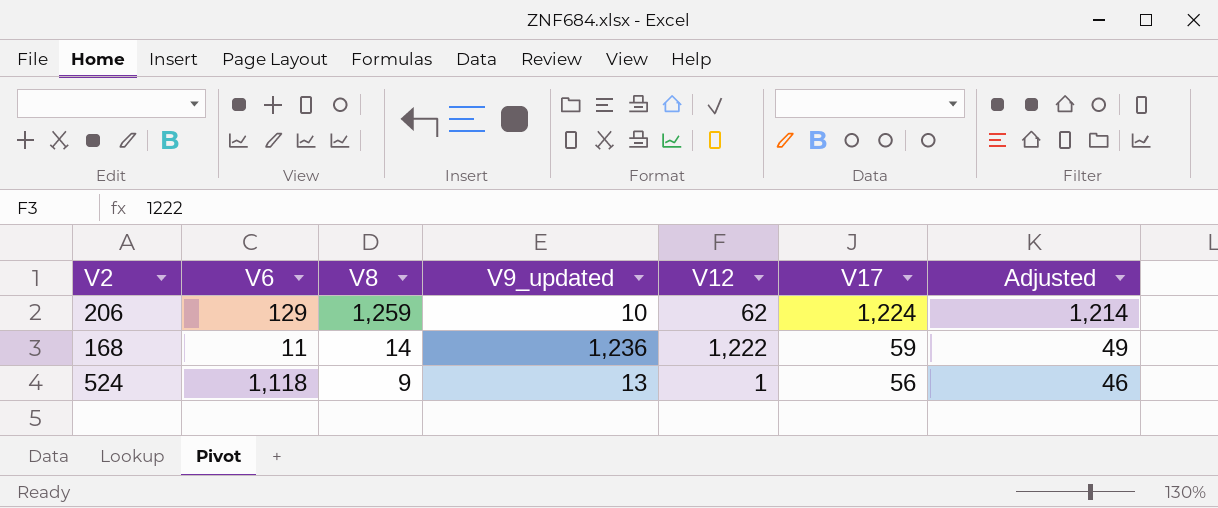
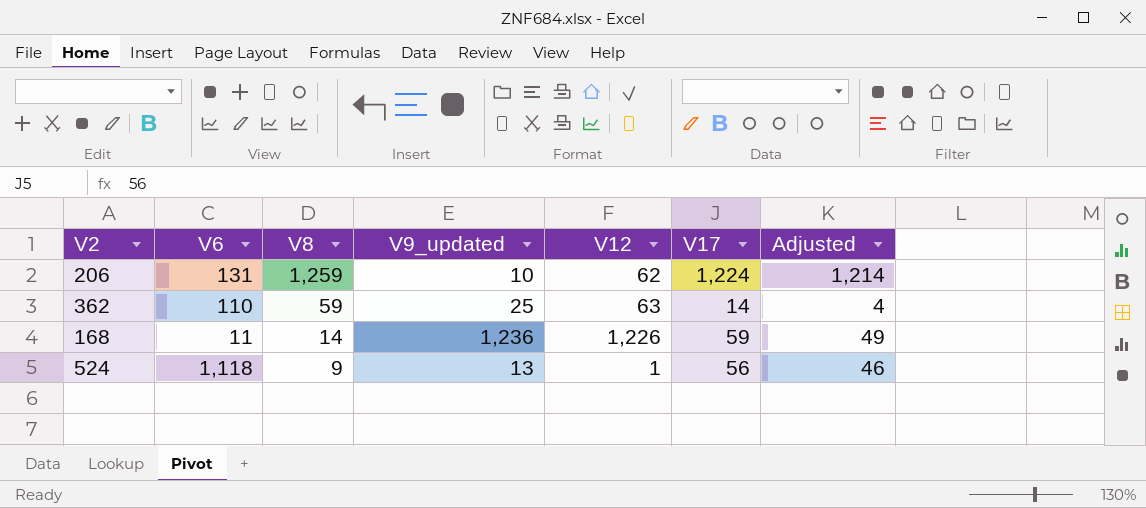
206 | V6: 129 -> 131
row 362: none -> 110 | 59 | 25 | 63 | 14 | 4
168 | V12: 1,222 -> 1,226

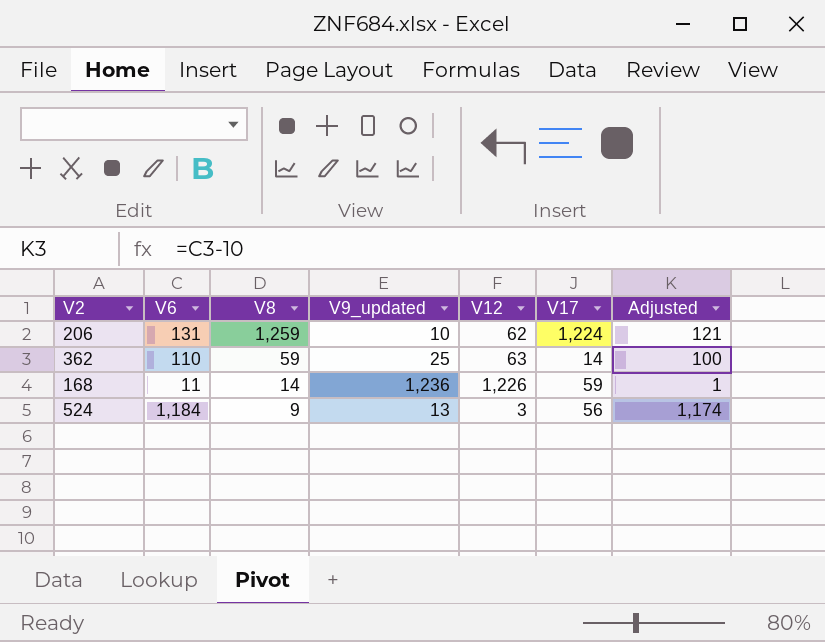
column Adjusted | formula: [V17] - 10 -> [V6] - 10
524 | V6: 1,118 -> 1,184
524 | V12: 1 -> 3

